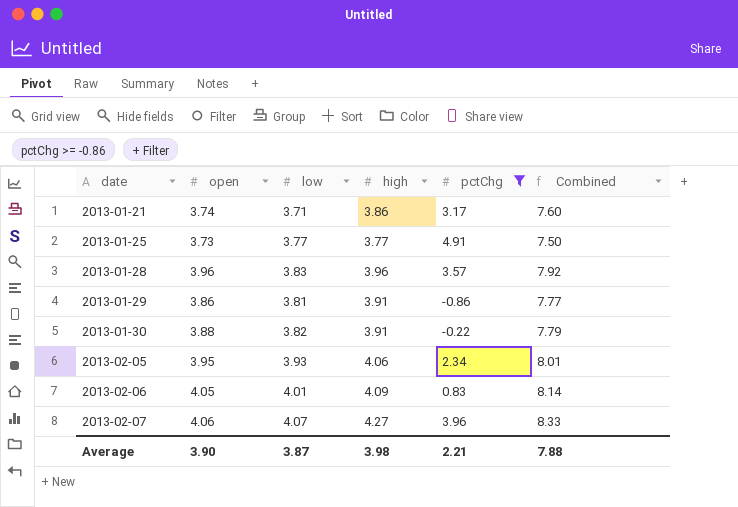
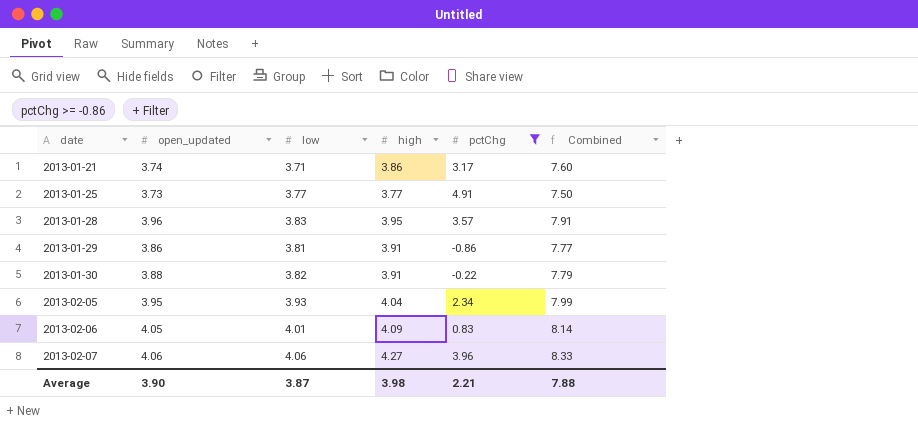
column name: open -> open_updated
2013-01-28 | high: 3.96 -> 3.95
2013-01-28 | Combined: 7.92 -> 7.91
2013-02-05 | high: 4.06 -> 4.04
2013-02-05 | Combined: 8.01 -> 7.99
2013-02-07 | low: 4.07 -> 4.06

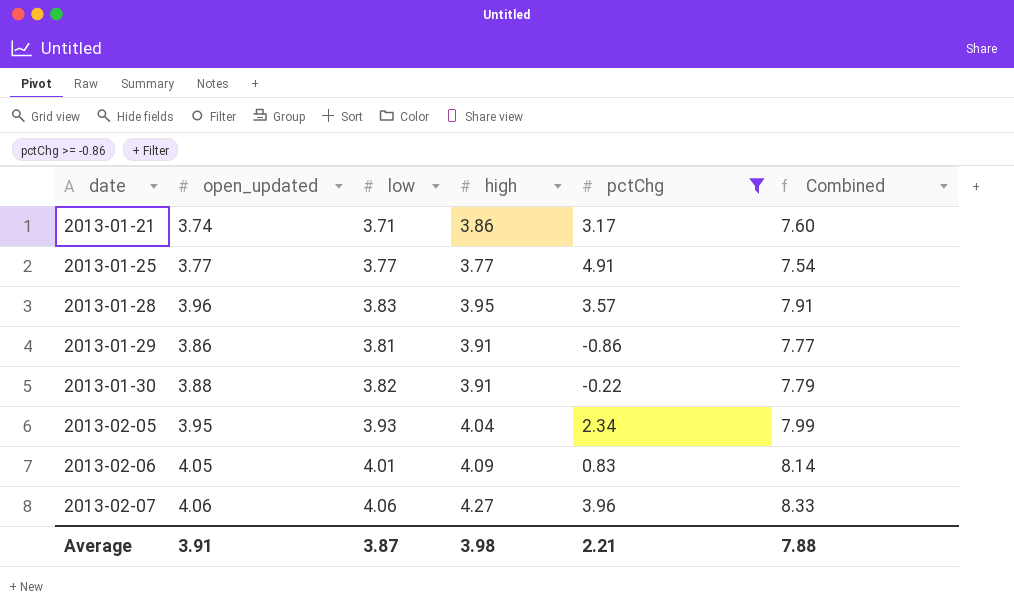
2013-01-25 | open_updated: 3.73 -> 3.77
2013-01-25 | Combined: 7.50 -> 7.54
Average | open_updated: 3.90 -> 3.91

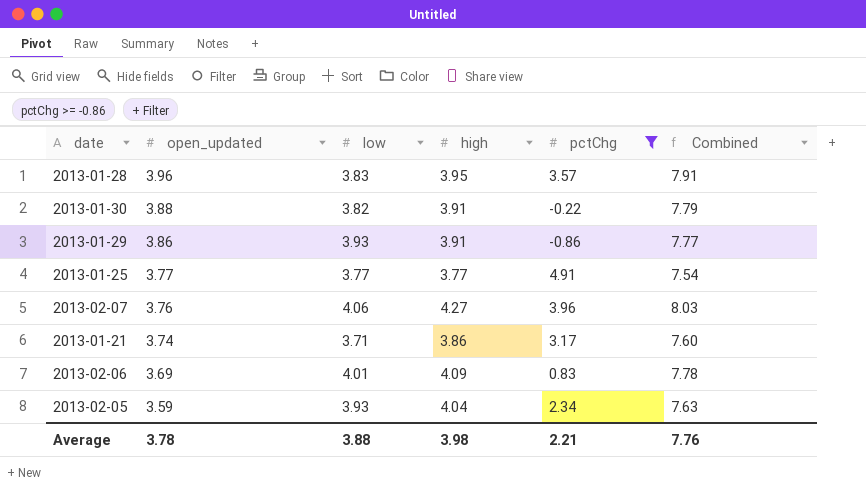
row order: date ascending -> open_updated descending
2013-01-29 | low: 3.81 -> 3.93
2013-02-07 | open_updated: 4.06 -> 3.76
2013-02-07 | Combined: 8.33 -> 8.03
2013-02-06 | open_updated: 4.05 -> 3.69
2013-02-06 | Combined: 8.14 -> 7.78
2013-02-05 | open_updated: 3.95 -> 3.59
2013-02-05 | Combined: 7.99 -> 7.63
Average | open_updated: 3.91 -> 3.78
Average | low: 3.87 -> 3.88
Average | Combined: 7.88 -> 7.76

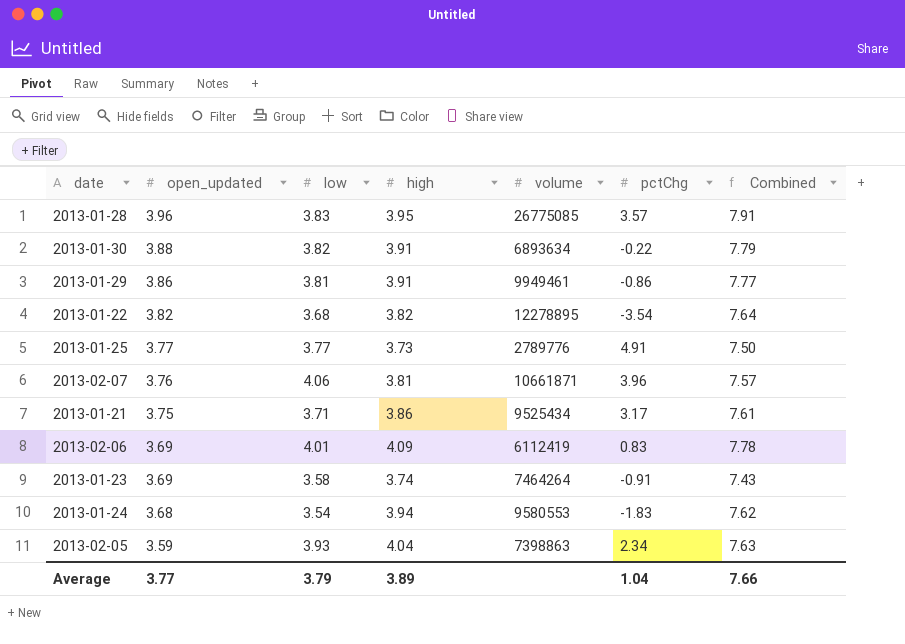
filter: pctChg >= -0.86 -> none
column volume | position: none -> 5
2013-01-29 | low: 3.93 -> 3.81
2013-01-25 | high: 3.77 -> 3.73
2013-01-25 | Combined: 7.54 -> 7.50
2013-02-07 | high: 4.27 -> 3.81
2013-02-07 | Combined: 8.03 -> 7.57
2013-01-21 | open_updated: 3.74 -> 3.75
2013-01-21 | Combined: 7.60 -> 7.61
Average | open_updated: 3.78 -> 3.77
Average | low: 3.88 -> 3.79
Average | high: 3.98 -> 3.89
Average | pctChg: 2.21 -> 1.04
Average | Combined: 7.76 -> 7.66

